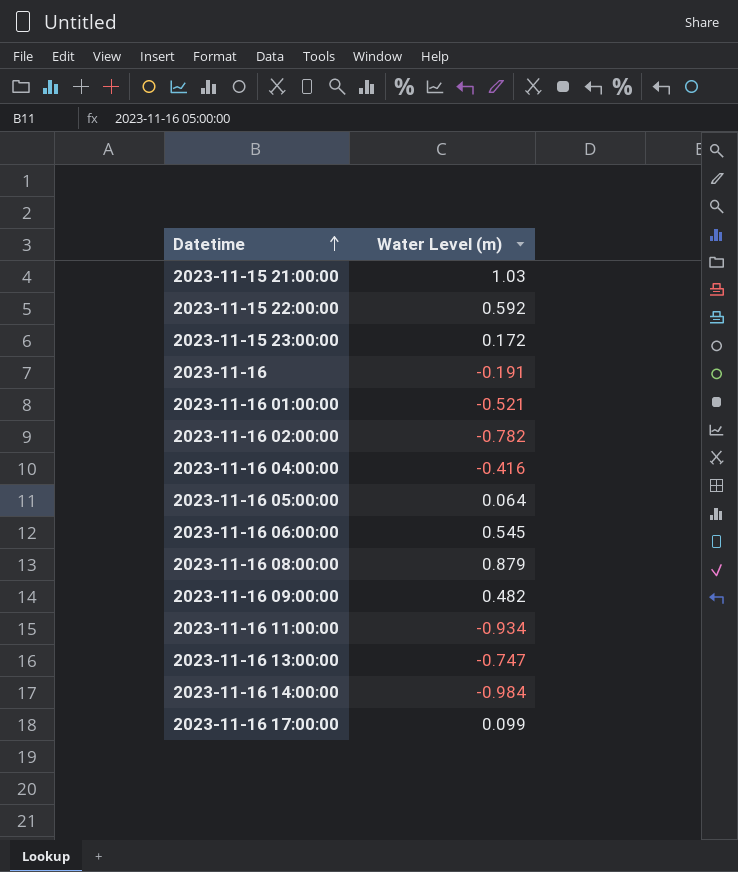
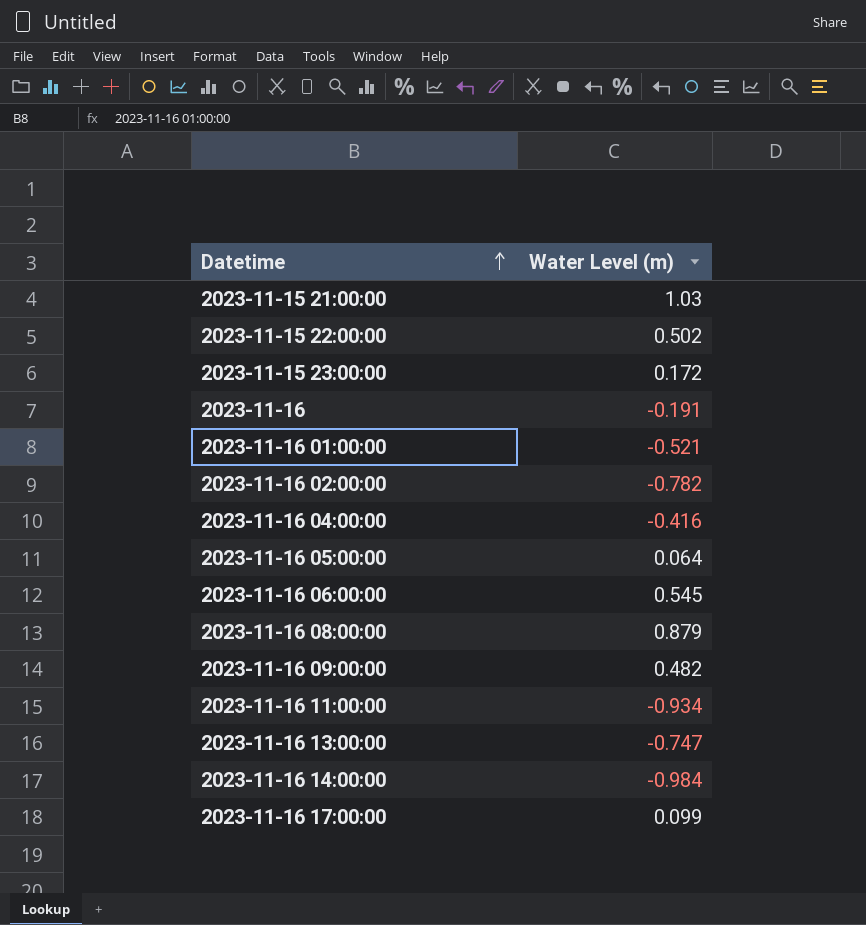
2023-11-15 22:00:00 | Water Level (m): 0.592 -> 0.502

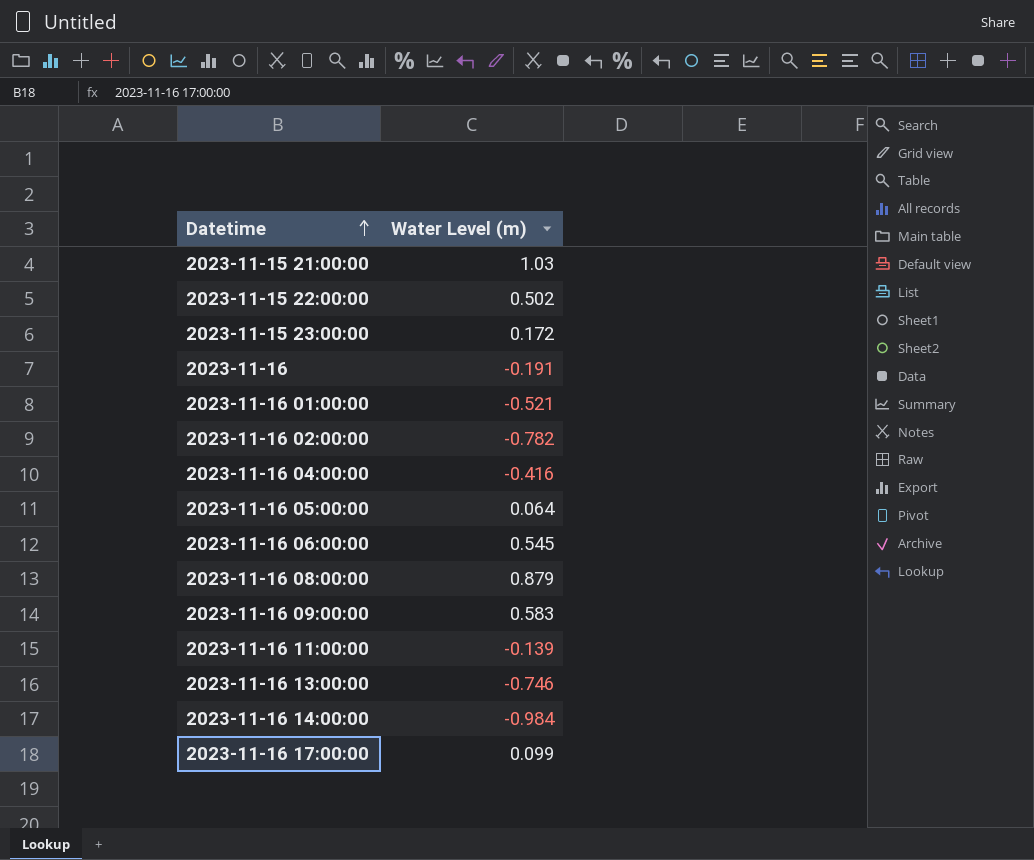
2023-11-16 09:00:00 | Water Level (m): 0.482 -> 0.583
2023-11-16 11:00:00 | Water Level (m): -0.934 -> -0.139
2023-11-16 13:00:00 | Water Level (m): -0.747 -> -0.746

